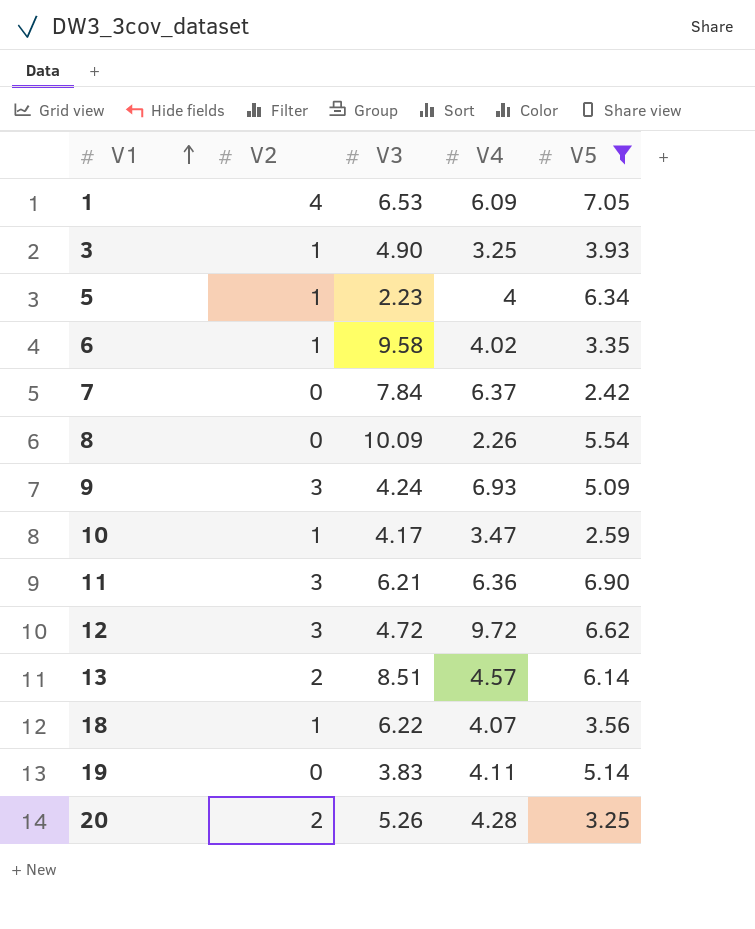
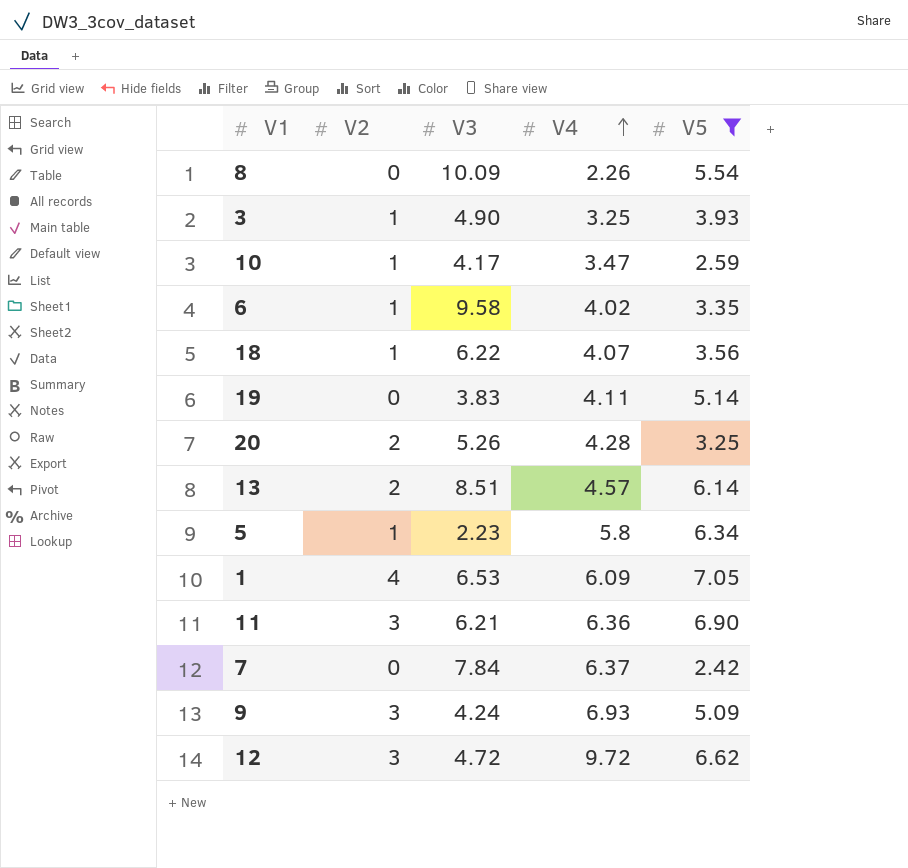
row order: V1 ascending -> V4 ascending
5 | V4: 4 -> 5.8

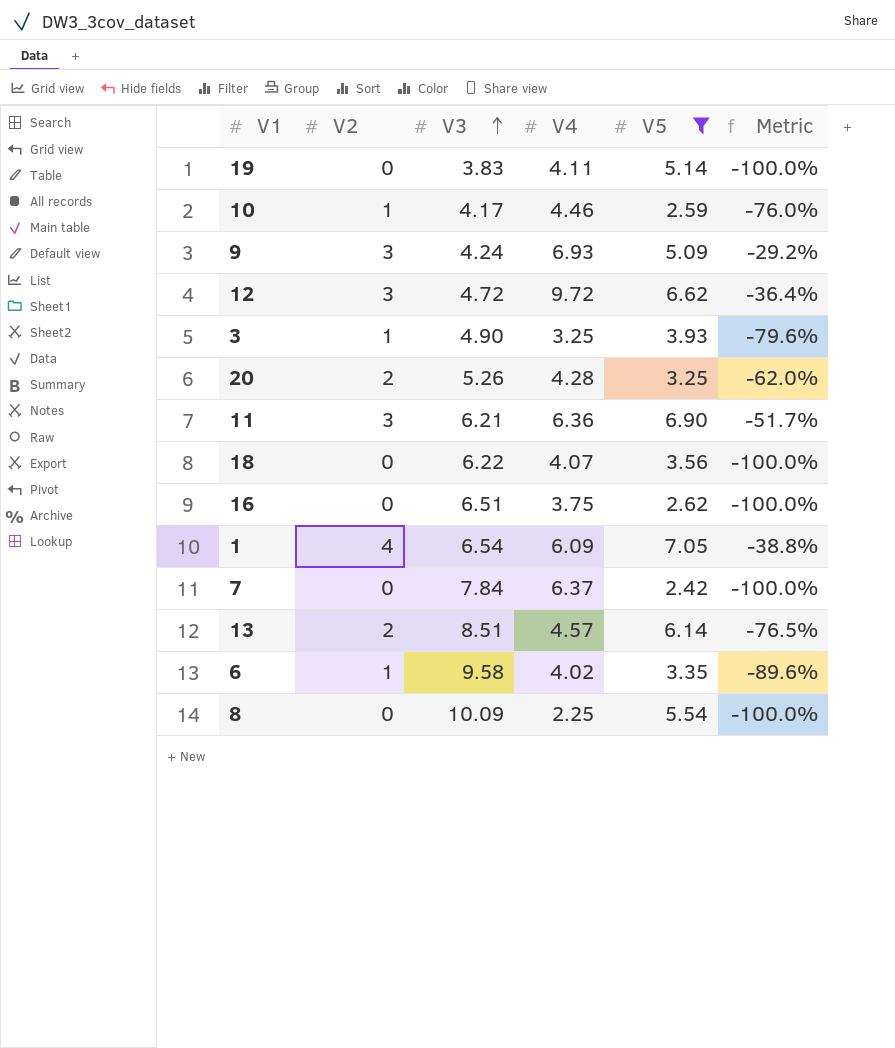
row order: V4 ascending -> V3 ascending
column Metric | formula: none -> ([V2] - [V3]) / [V3]
row 5: 1 | 2.23 | 5.8 | 6.34 -> none
10 | V4: 3.47 -> 4.46
18 | V2: 1 -> 0
row 16: none -> 0 | 6.51 | 3.75 | 2.62 | -100.0%
1 | V3: 6.53 -> 6.54
8 | V4: 2.26 -> 2.25

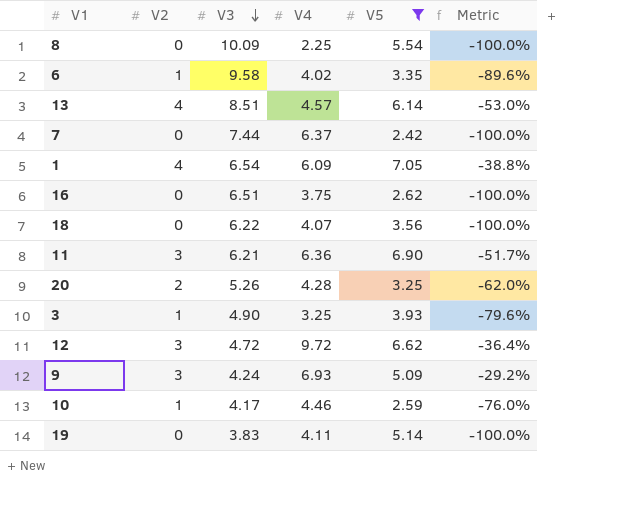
row order: V3 ascending -> V3 descending
13 | V2: 2 -> 4
13 | Metric: -76.5% -> -53.0%
7 | V3: 7.84 -> 7.44

